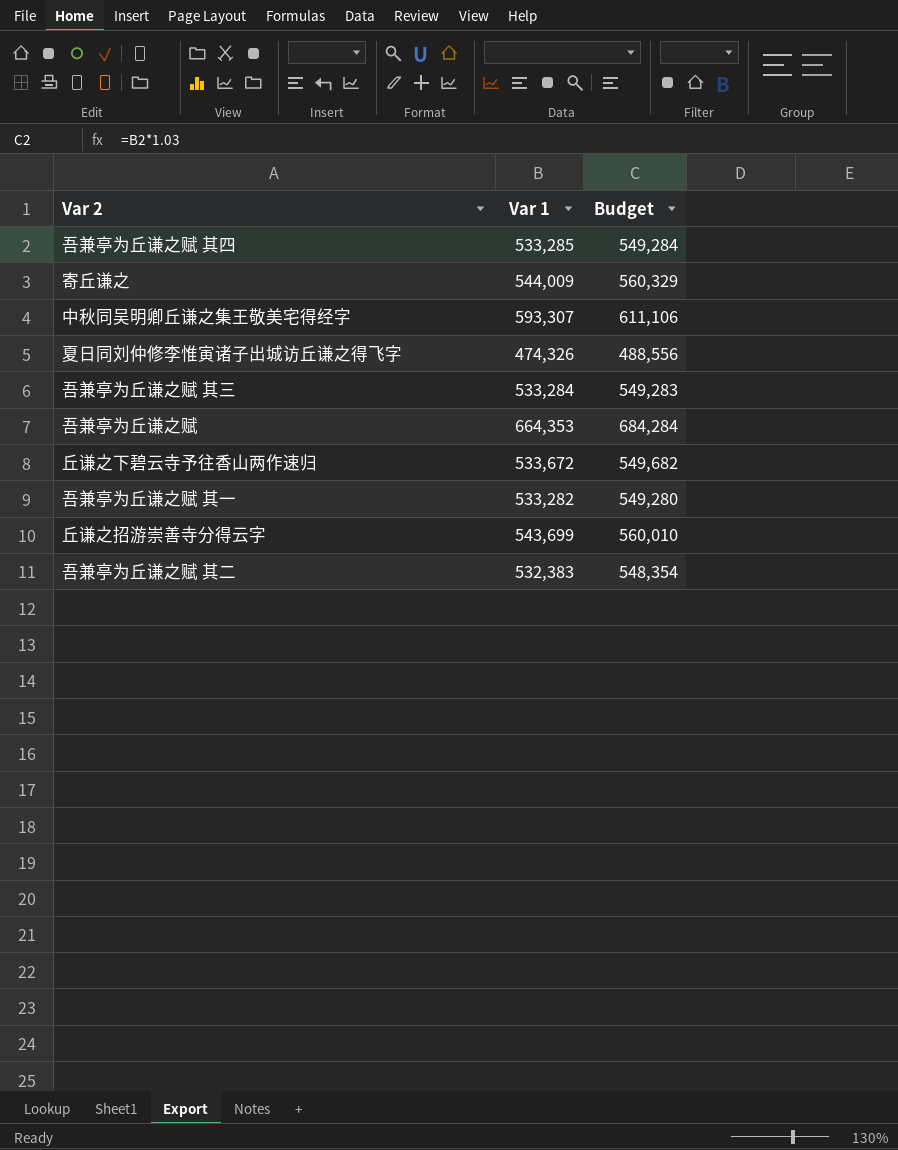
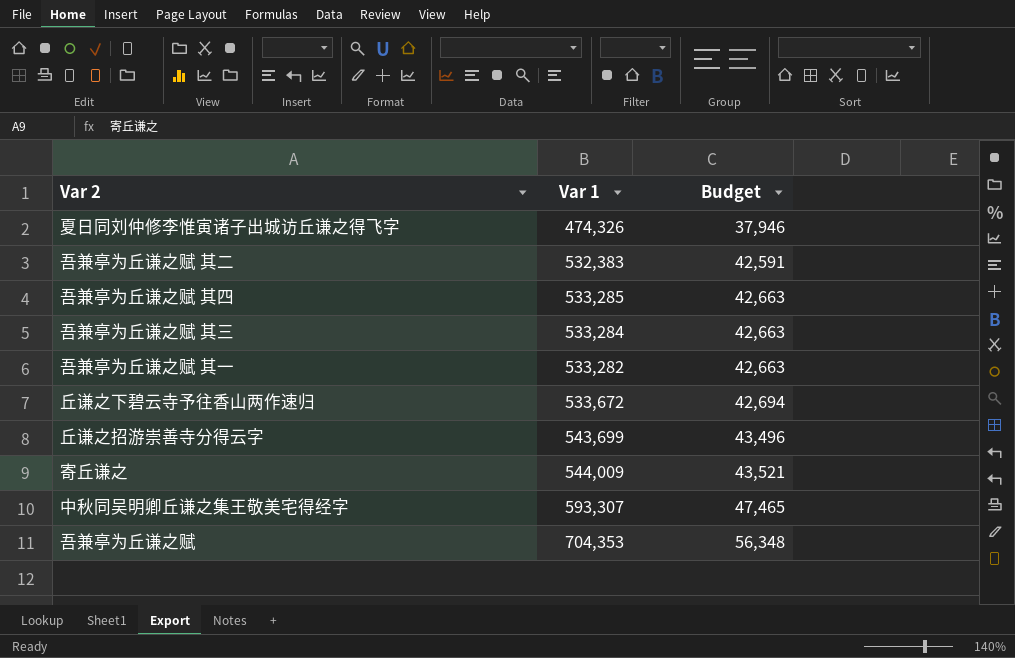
row order: none -> Budget ascending
column Budget | formula: [Var 1] * 1.03 -> [Var 1] * 0.08
吾兼亭为丘谦之赋 | Var 1: 664,353 -> 704,353

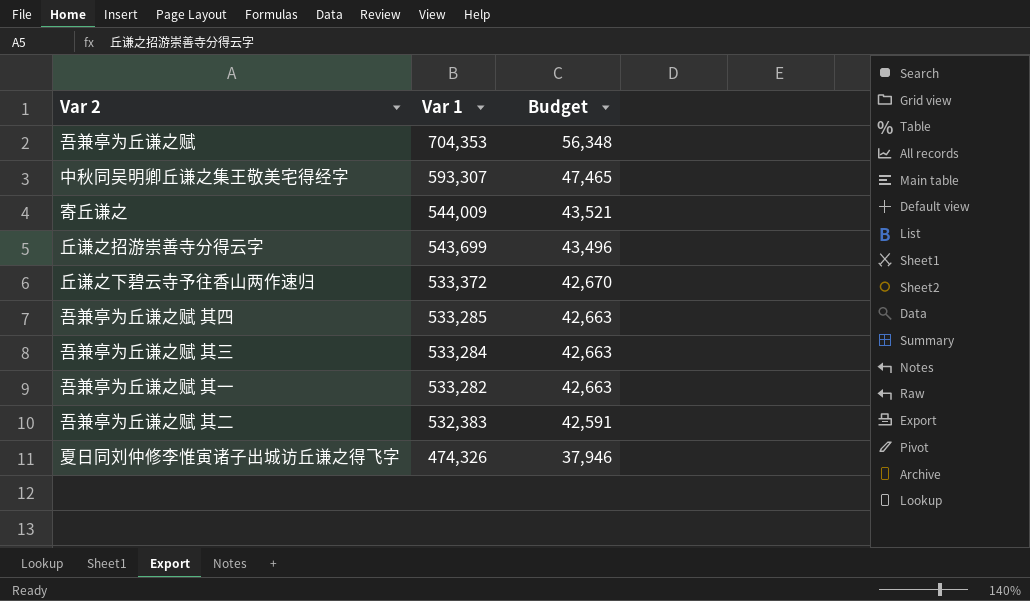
row order: Budget ascending -> Var 1 descending
丘谦之下碧云寺予往香山两作速归 | Var 1: 533,672 -> 533,372
丘谦之下碧云寺予往香山两作速归 | Budget: 42,694 -> 42,670

